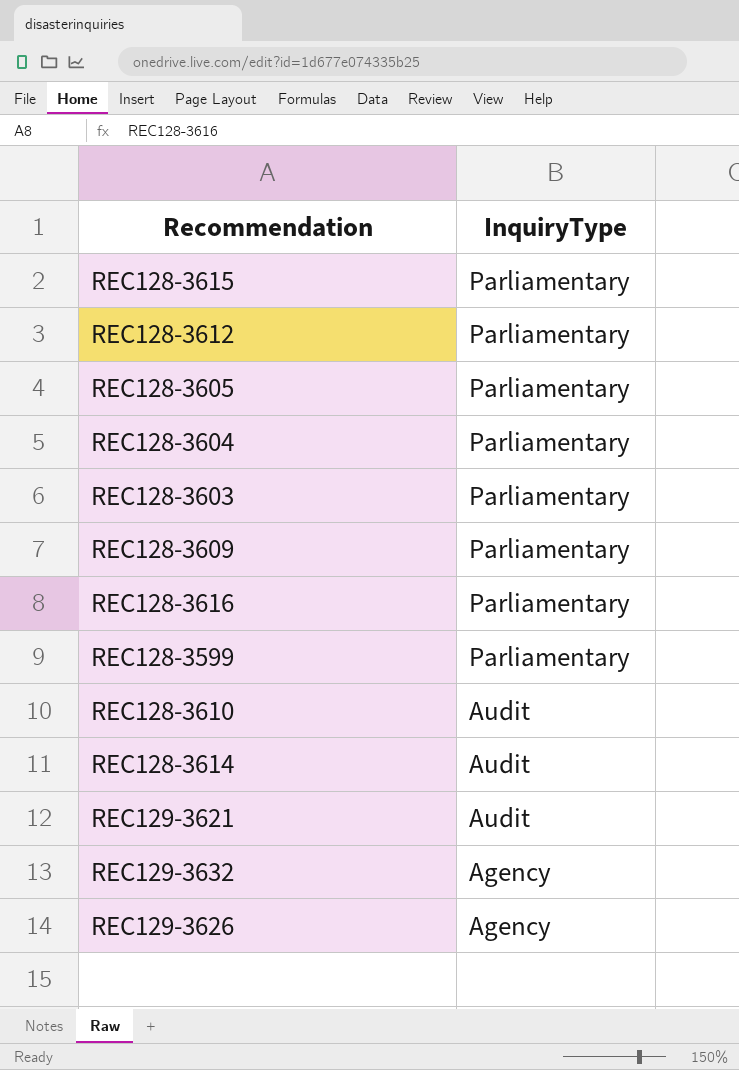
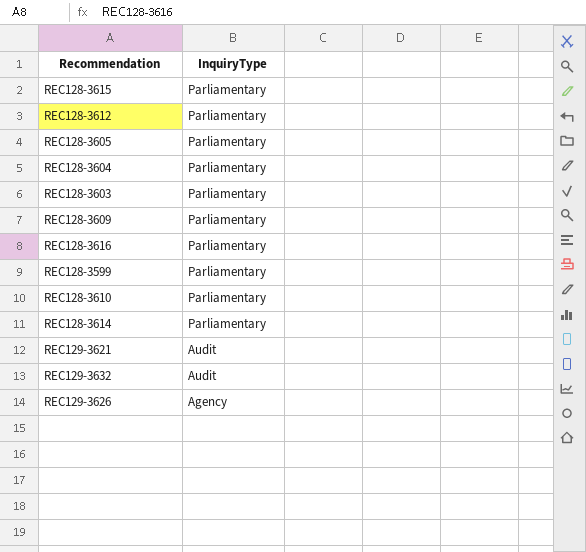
REC128-3610 | InquiryType: Audit -> Parliamentary
REC128-3614 | InquiryType: Audit -> Parliamentary
REC129-3632 | InquiryType: Agency -> Audit

